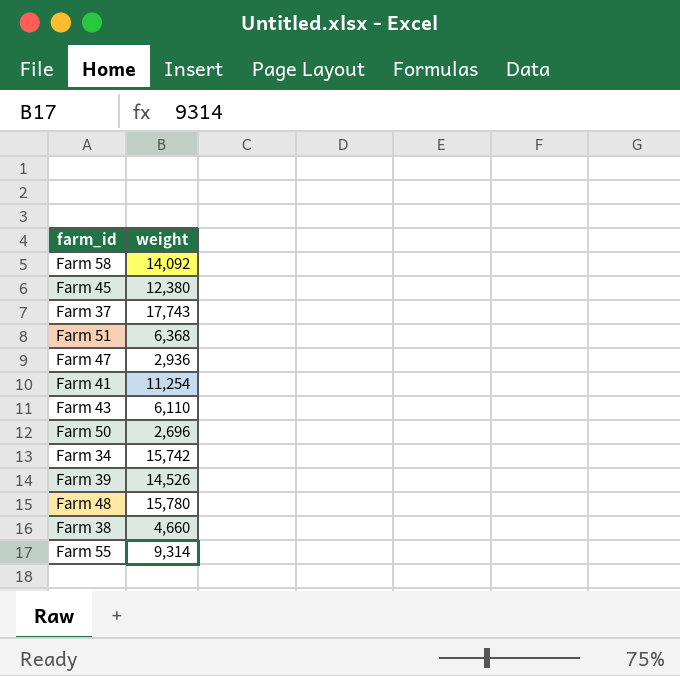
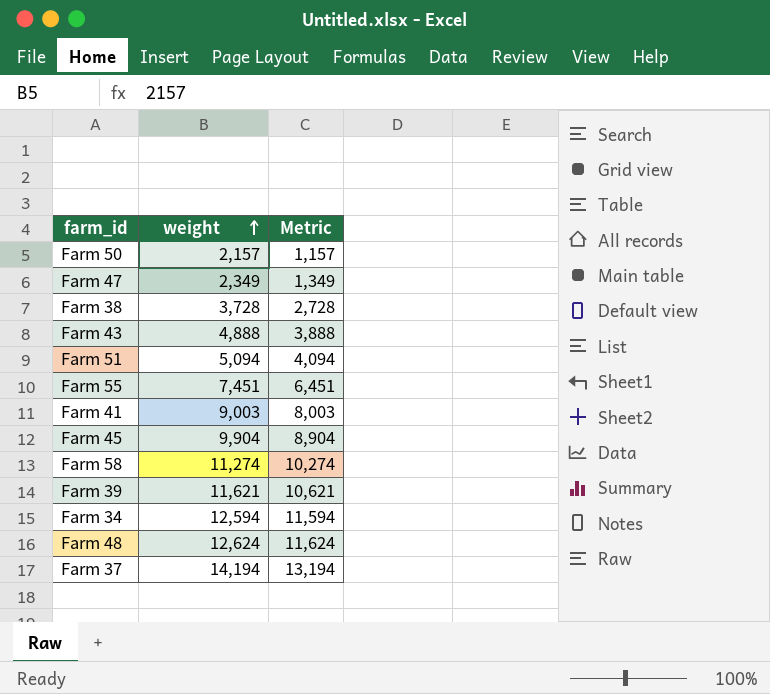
row order: none -> weight ascending
column Metric | formula: none -> [weight] - 1000
Farm 50 | weight: 2,696 -> 2,157
Farm 47 | weight: 2,936 -> 2,349
Farm 38 | weight: 4,660 -> 3,728
Farm 43 | weight: 6,110 -> 4,888
Farm 51 | weight: 6,368 -> 5,094
Farm 55 | weight: 9,314 -> 7,451
Farm 41 | weight: 11,254 -> 9,003
Farm 45 | weight: 12,380 -> 9,904
Farm 58 | weight: 14,092 -> 11,274
Farm 39 | weight: 14,526 -> 11,621
Farm 34 | weight: 15,742 -> 12,594
Farm 48 | weight: 15,780 -> 12,624
Farm 37 | weight: 17,743 -> 14,194

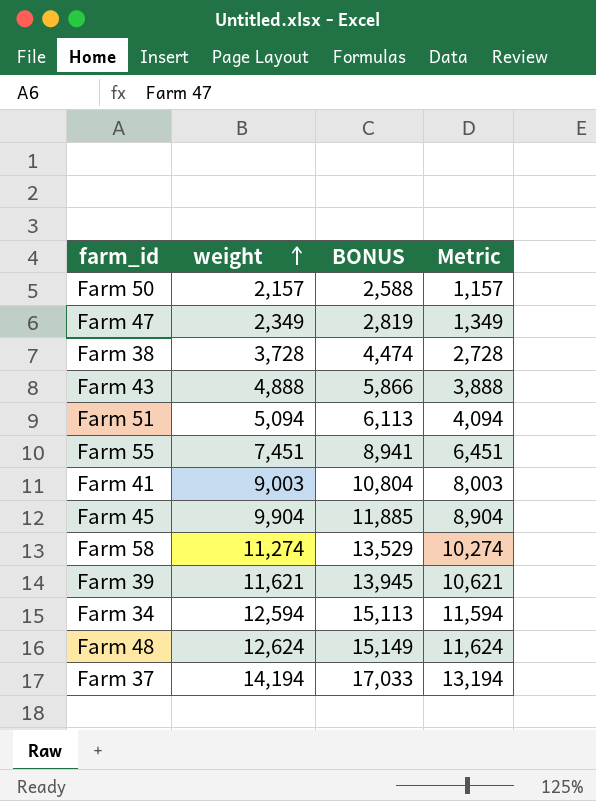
column BONUS | formula: none -> [weight] * 1.2

